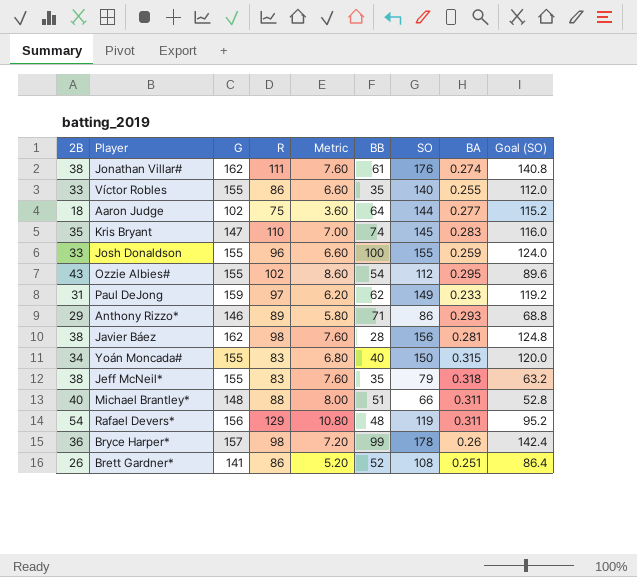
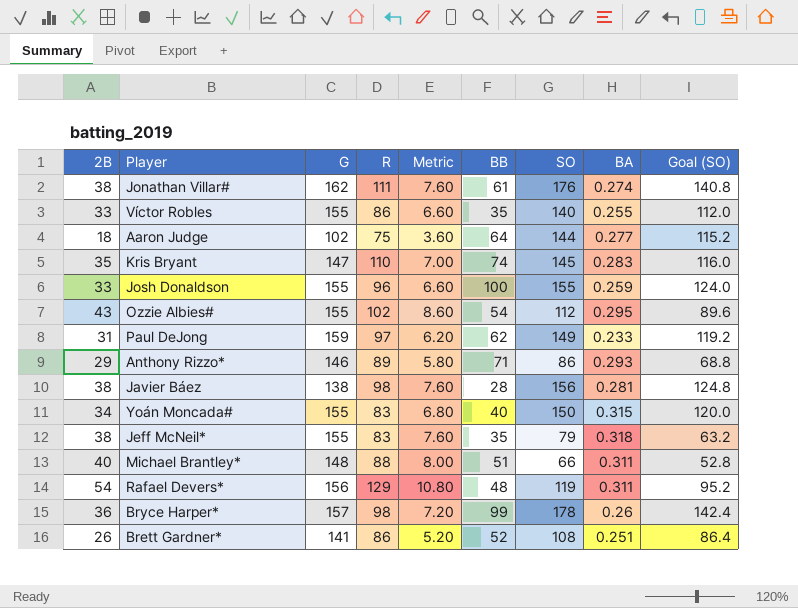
Javier Báez | G: 162 -> 138

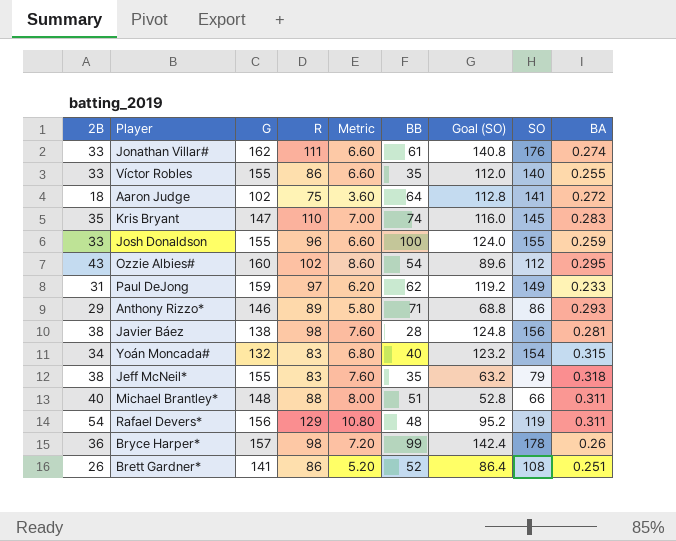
column Goal (SO) | position: 9 -> 7
Jonathan Villar# | 2B: 38 -> 33
Jonathan Villar# | Metric: 7.60 -> 6.60
Aaron Judge | Goal (SO): 115.2 -> 112.8
Aaron Judge | SO: 144 -> 141
Aaron Judge | BA: 0.277 -> 0.272
Ozzie Albies# | G: 155 -> 160
Yoán Moncada# | G: 155 -> 132
Yoán Moncada# | Goal (SO): 120.0 -> 123.2
Yoán Moncada# | SO: 150 -> 154

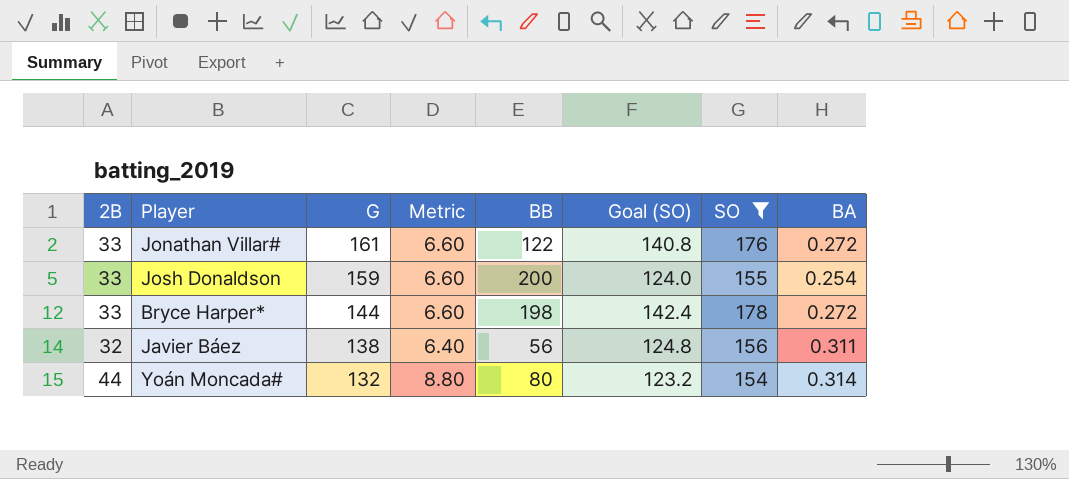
filter: none -> SO >= 154
row order: none -> G descending
column R | position: 4 -> none
Jonathan Villar# | G: 162 -> 161
Jonathan Villar# | BB: 61 -> 122
Jonathan Villar# | BA: 0.274 -> 0.272
Josh Donaldson | G: 155 -> 159
Josh Donaldson | BB: 100 -> 200
Josh Donaldson | BA: 0.259 -> 0.254
Bryce Harper* | 2B: 36 -> 33
Bryce Harper* | G: 157 -> 144
Bryce Harper* | Metric: 7.20 -> 6.60
Bryce Harper* | BB: 99 -> 198
Bryce Harper* | BA: 0.26 -> 0.272
Javier Báez | 2B: 38 -> 32
Javier Báez | Metric: 7.60 -> 6.40
Javier Báez | BB: 28 -> 56
Javier Báez | BA: 0.281 -> 0.311
Yoán Moncada# | 2B: 34 -> 44
Yoán Moncada# | Metric: 6.80 -> 8.80
Yoán Moncada# | BB: 40 -> 80
Yoán Moncada# | BA: 0.315 -> 0.314

